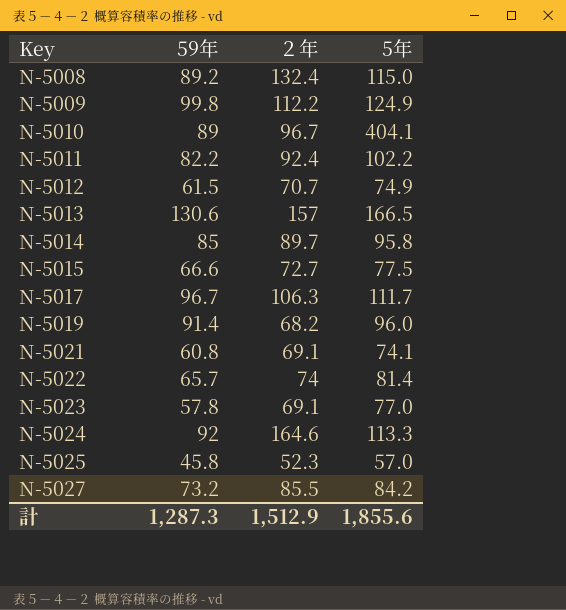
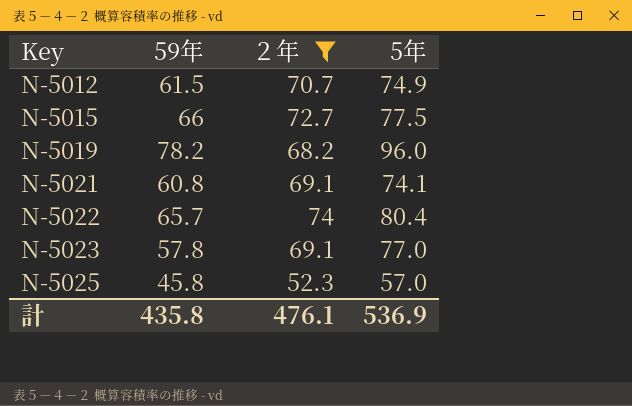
filter: none -> ２年 <= 74
N-5015 | 59年: 66.6 -> 66
N-5019 | 59年: 91.4 -> 78.2
N-5022 | 5年: 81.4 -> 80.4
計 | 59年: 1,287.3 -> 435.8
計 | ２年: 1,512.9 -> 476.1
計 | 5年: 1,855.6 -> 536.9

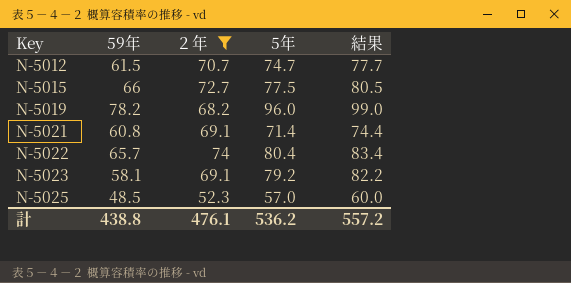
column 結果 | formula: none -> [5年] + 3
N-5012 | 5年: 74.9 -> 74.7
N-5021 | 5年: 74.1 -> 71.4
N-5023 | 59年: 57.8 -> 58.1
N-5023 | 5年: 77.0 -> 79.2
N-5025 | 59年: 45.8 -> 48.5
計 | 59年: 435.8 -> 438.8
計 | 5年: 536.9 -> 536.2

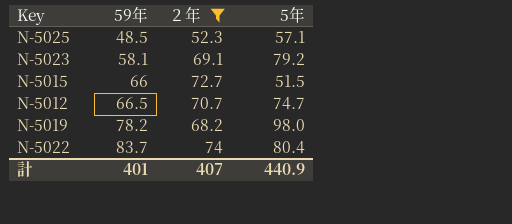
row order: Key ascending -> 59年 ascending
column 結果 | formula: [5年] + 3 -> none
row N-5021: 60.8 | 69.1 | 71.4 | 74.4 -> none
N-5025 | 5年: 57.0 -> 57.1
N-5015 | 5年: 77.5 -> 51.5
N-5012 | 59年: 61.5 -> 66.5
N-5019 | 5年: 96.0 -> 98.0
N-5022 | 59年: 65.7 -> 83.7
計 | 59年: 438.8 -> 401
計 | ２年: 476.1 -> 407
計 | 5年: 536.2 -> 440.9

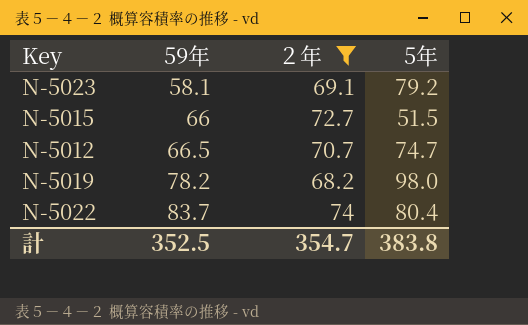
row N-5025: 48.5 | 52.3 | 57.1 -> none
計 | 59年: 401 -> 352.5
計 | ２年: 407 -> 354.7
計 | 5年: 440.9 -> 383.8

